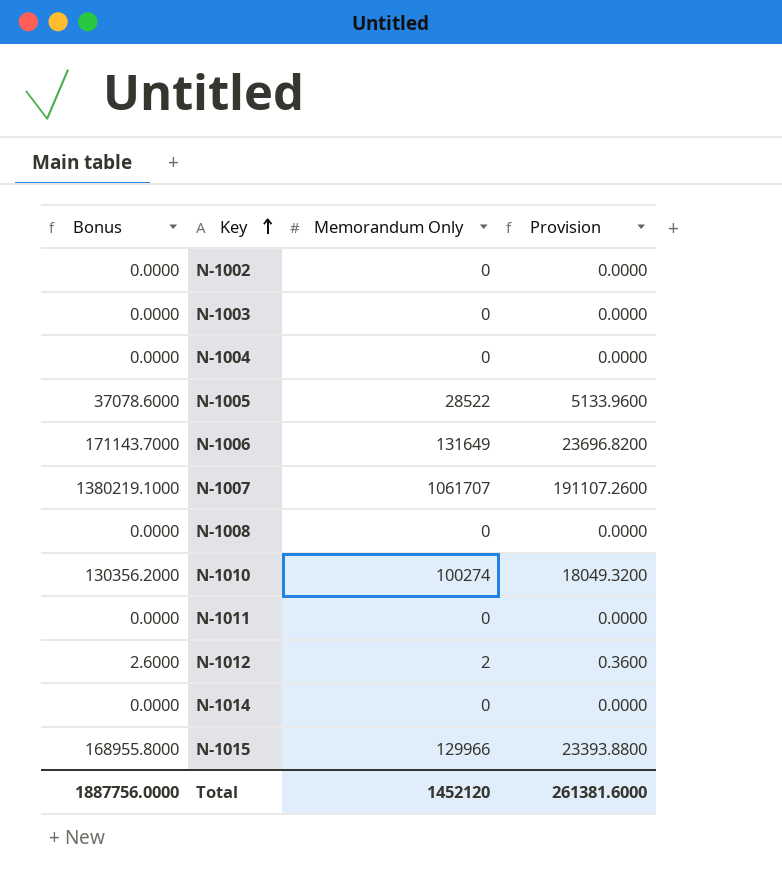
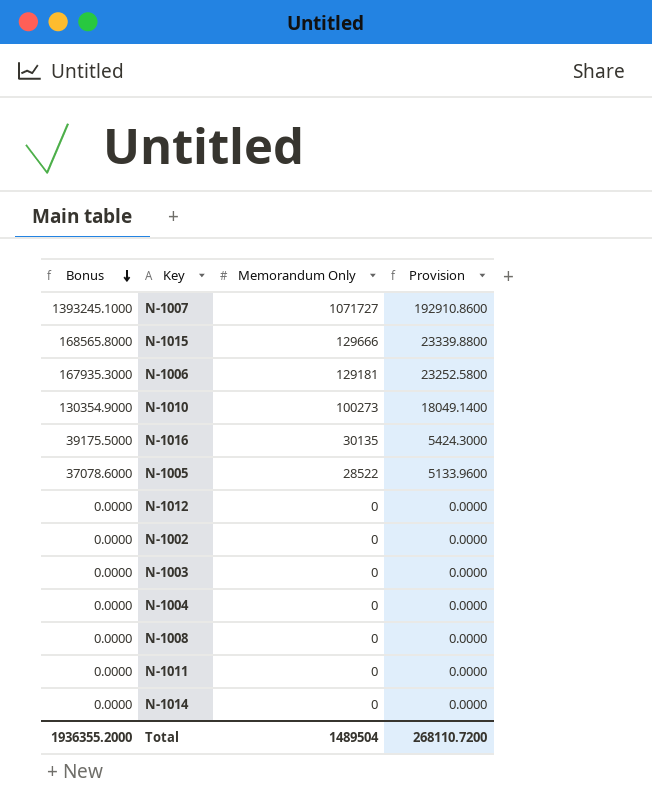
row order: Key ascending -> Bonus descending
N-1007 | Bonus: 1380219.1000 -> 1393245.1000
N-1007 | Memorandum Only: 1061707 -> 1071727
N-1007 | Provision: 191107.2600 -> 192910.8600
N-1015 | Bonus: 168955.8000 -> 168565.8000
N-1015 | Memorandum Only: 129966 -> 129666
N-1015 | Provision: 23393.8800 -> 23339.8800
N-1006 | Bonus: 171143.7000 -> 167935.3000
N-1006 | Memorandum Only: 131649 -> 129181
N-1006 | Provision: 23696.8200 -> 23252.5800
N-1010 | Bonus: 130356.2000 -> 130354.9000
N-1010 | Memorandum Only: 100274 -> 100273
N-1010 | Provision: 18049.3200 -> 18049.1400
row N-1016: none -> 39175.5000 | 30135 | 5424.3000
N-1012 | Bonus: 2.6000 -> 0.0000
N-1012 | Memorandum Only: 2 -> 0
N-1012 | Provision: 0.3600 -> 0.0000
Total | Bonus: 1887756.0000 -> 1936355.2000
Total | Memorandum Only: 1452120 -> 1489504
Total | Provision: 261381.6000 -> 268110.7200

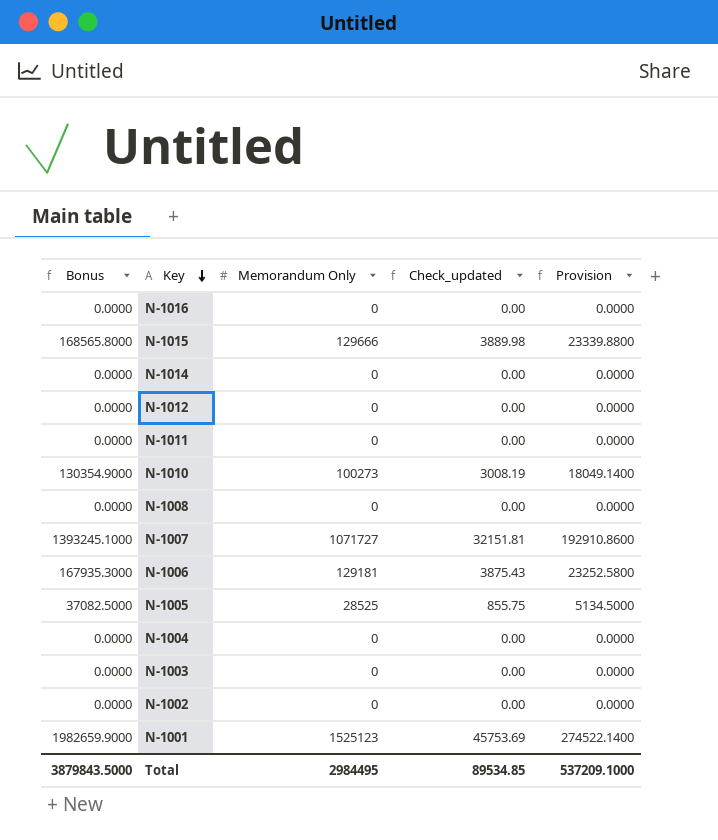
row order: Bonus descending -> Key descending
column Check_updated | formula: none -> [Memorandum Only] * 0.03
N-1016 | Bonus: 39175.5000 -> 0.0000
N-1016 | Memorandum Only: 30135 -> 0
N-1016 | Provision: 5424.3000 -> 0.0000
N-1005 | Bonus: 37078.6000 -> 37082.5000
N-1005 | Memorandum Only: 28522 -> 28525
N-1005 | Provision: 5133.9600 -> 5134.5000
row N-1001: none -> 1982659.9000 | 1525123 | 45753.69 | 274522.1400
Total | Bonus: 1936355.2000 -> 3879843.5000
Total | Memorandum Only: 1489504 -> 2984495
Total | Provision: 268110.7200 -> 537209.1000

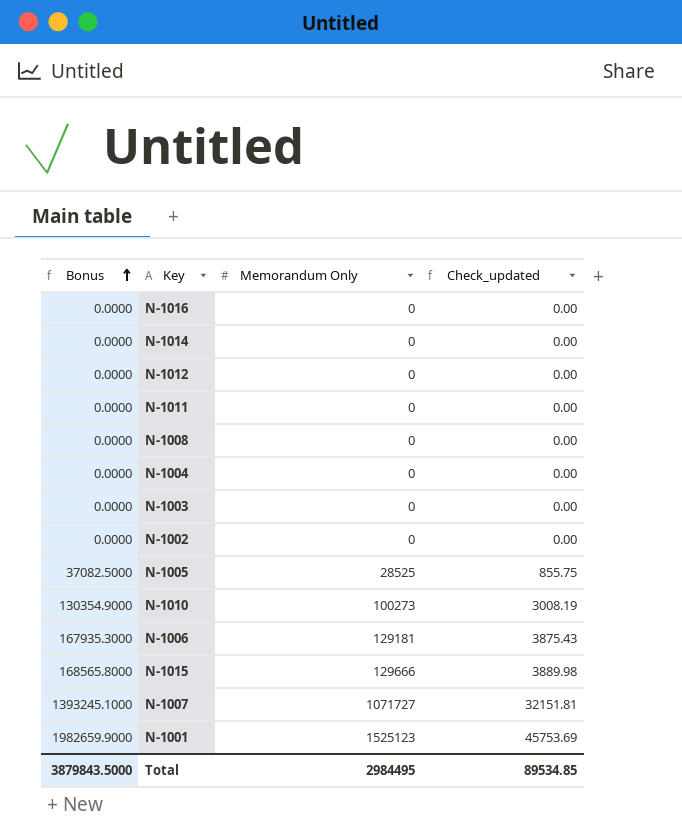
row order: Key descending -> Bonus ascending
column Provision | formula: [Memorandum Only] * 0.18 -> none

